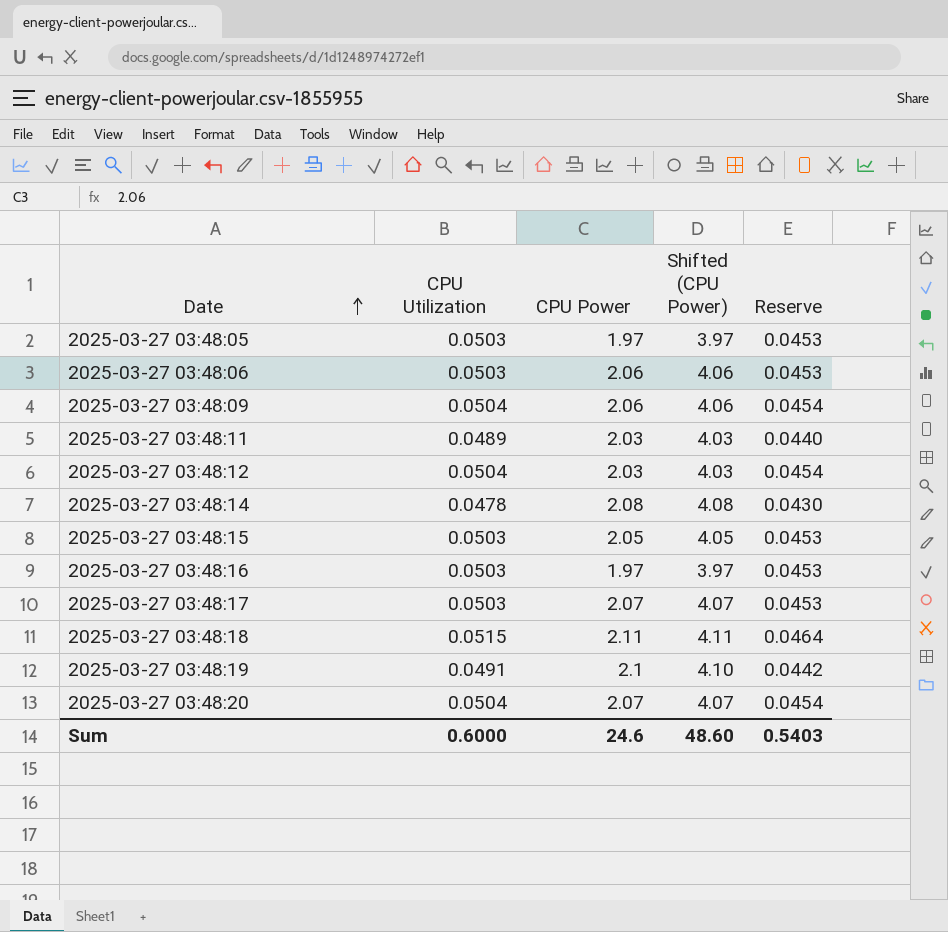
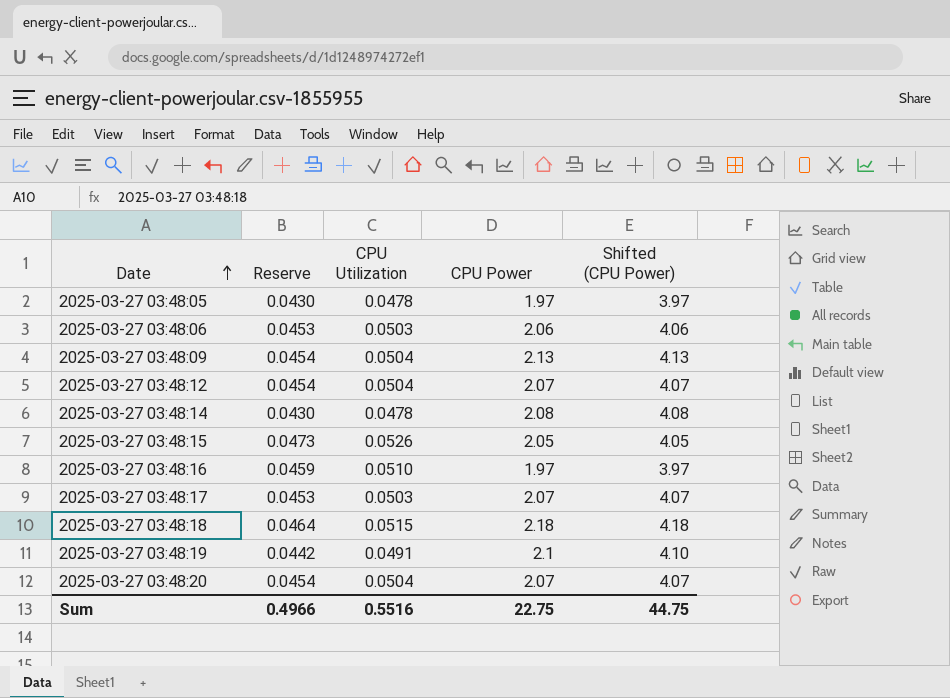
column Reserve | position: 5 -> 2
row 2025-03-27 03:48:11: 0.0489 | 2.03 | 4.03 | 0.0440 -> none
2025-03-27 03:48:05 | Reserve: 0.0453 -> 0.0430
2025-03-27 03:48:05 | CPU Utilization: 0.0503 -> 0.0478
2025-03-27 03:48:09 | CPU Power: 2.06 -> 2.13
2025-03-27 03:48:09 | Shifted (CPU Power): 4.06 -> 4.13
2025-03-27 03:48:12 | CPU Power: 2.03 -> 2.07
2025-03-27 03:48:12 | Shifted (CPU Power): 4.03 -> 4.07
2025-03-27 03:48:15 | Reserve: 0.0453 -> 0.0473
2025-03-27 03:48:15 | CPU Utilization: 0.0503 -> 0.0526
2025-03-27 03:48:16 | Reserve: 0.0453 -> 0.0459
2025-03-27 03:48:16 | CPU Utilization: 0.0503 -> 0.0510
2025-03-27 03:48:18 | CPU Power: 2.11 -> 2.18
2025-03-27 03:48:18 | Shifted (CPU Power): 4.11 -> 4.18
Sum | Reserve: 0.5403 -> 0.4966
Sum | CPU Utilization: 0.6000 -> 0.5516
Sum | CPU Power: 24.6 -> 22.75
Sum | Shifted (CPU Power): 48.60 -> 44.75

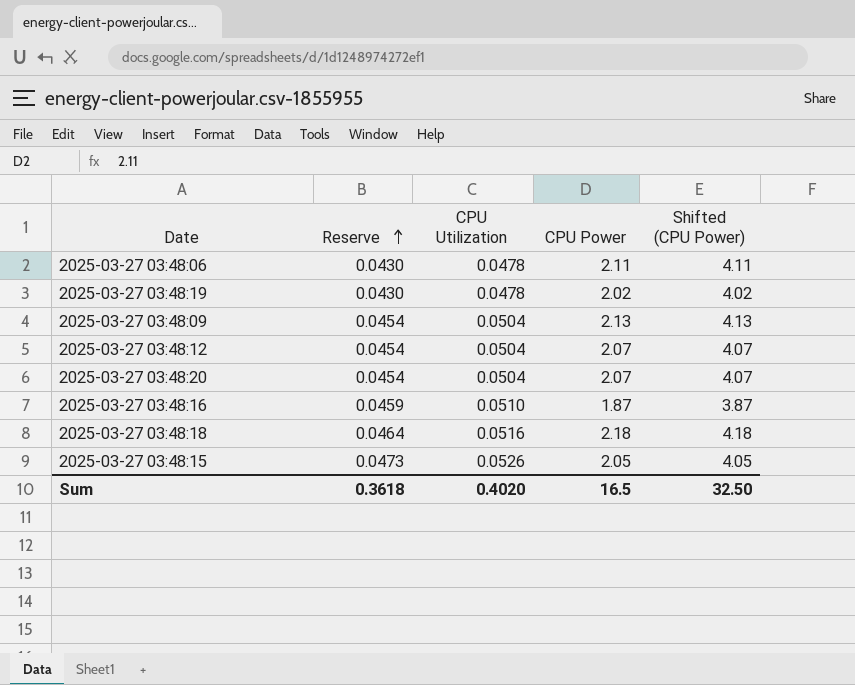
row order: Date ascending -> Reserve ascending
row 2025-03-27 03:48:05: 0.0430 | 0.0478 | 1.97 | 3.97 -> none
row 2025-03-27 03:48:14: 0.0430 | 0.0478 | 2.08 | 4.08 -> none
row 2025-03-27 03:48:17: 0.0453 | 0.0503 | 2.07 | 4.07 -> none
2025-03-27 03:48:06 | Reserve: 0.0453 -> 0.0430
2025-03-27 03:48:06 | CPU Utilization: 0.0503 -> 0.0478
2025-03-27 03:48:06 | CPU Power: 2.06 -> 2.11
2025-03-27 03:48:06 | Shifted (CPU Power): 4.06 -> 4.11
2025-03-27 03:48:19 | Reserve: 0.0442 -> 0.0430
2025-03-27 03:48:19 | CPU Utilization: 0.0491 -> 0.0478
2025-03-27 03:48:19 | CPU Power: 2.1 -> 2.02
2025-03-27 03:48:19 | Shifted (CPU Power): 4.10 -> 4.02
2025-03-27 03:48:16 | CPU Power: 1.97 -> 1.87
2025-03-27 03:48:16 | Shifted (CPU Power): 3.97 -> 3.87
2025-03-27 03:48:18 | CPU Utilization: 0.0515 -> 0.0516
Sum | Reserve: 0.4966 -> 0.3618
Sum | CPU Utilization: 0.5516 -> 0.4020
Sum | CPU Power: 22.75 -> 16.5
Sum | Shifted (CPU Power): 44.75 -> 32.50

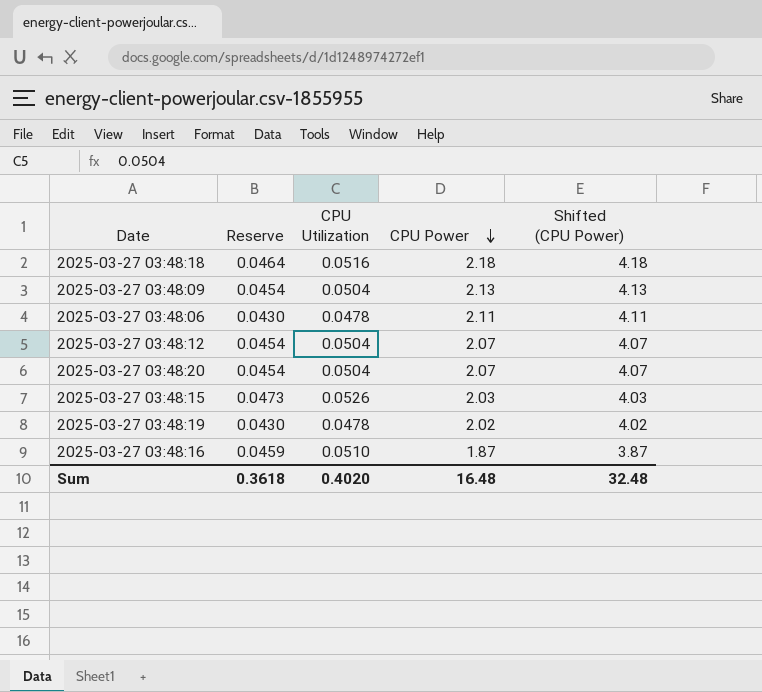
row order: Reserve ascending -> CPU Power descending
2025-03-27 03:48:15 | CPU Power: 2.05 -> 2.03
2025-03-27 03:48:15 | Shifted (CPU Power): 4.05 -> 4.03
Sum | CPU Power: 16.5 -> 16.48
Sum | Shifted (CPU Power): 32.50 -> 32.48

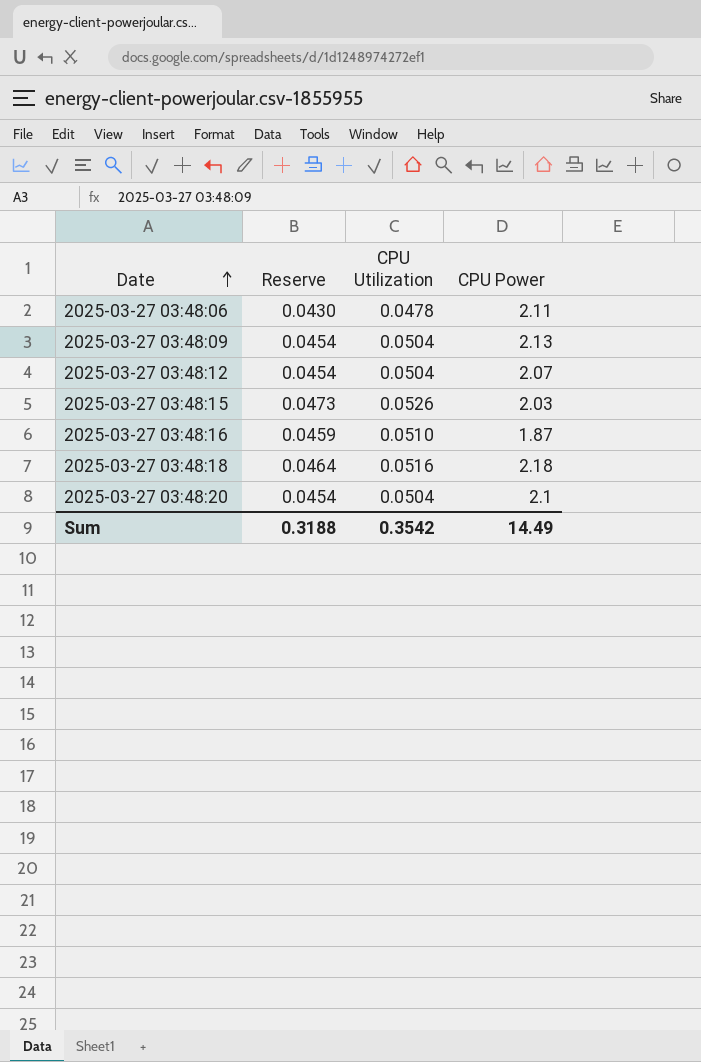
row order: CPU Power descending -> Date ascending
column Shifted (CPU Power) | formula: [CPU Power] + 2 -> none
row 2025-03-27 03:48:19: 0.0430 | 0.0478 | 2.02 | 4.02 -> none
2025-03-27 03:48:20 | CPU Power: 2.07 -> 2.1
Sum | Reserve: 0.3618 -> 0.3188
Sum | CPU Utilization: 0.4020 -> 0.3542
Sum | CPU Power: 16.48 -> 14.49

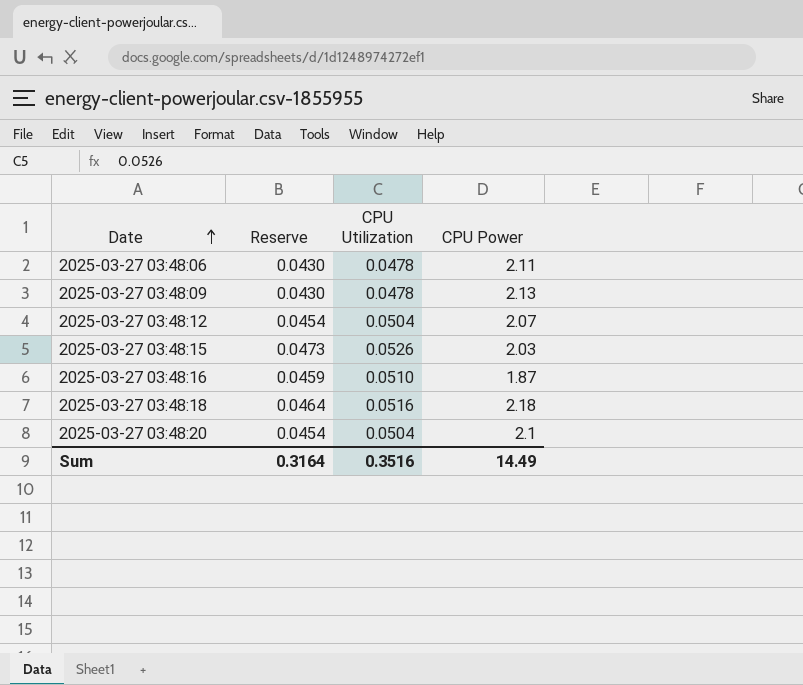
2025-03-27 03:48:09 | Reserve: 0.0454 -> 0.0430
2025-03-27 03:48:09 | CPU Utilization: 0.0504 -> 0.0478
Sum | Reserve: 0.3188 -> 0.3164
Sum | CPU Utilization: 0.3542 -> 0.3516

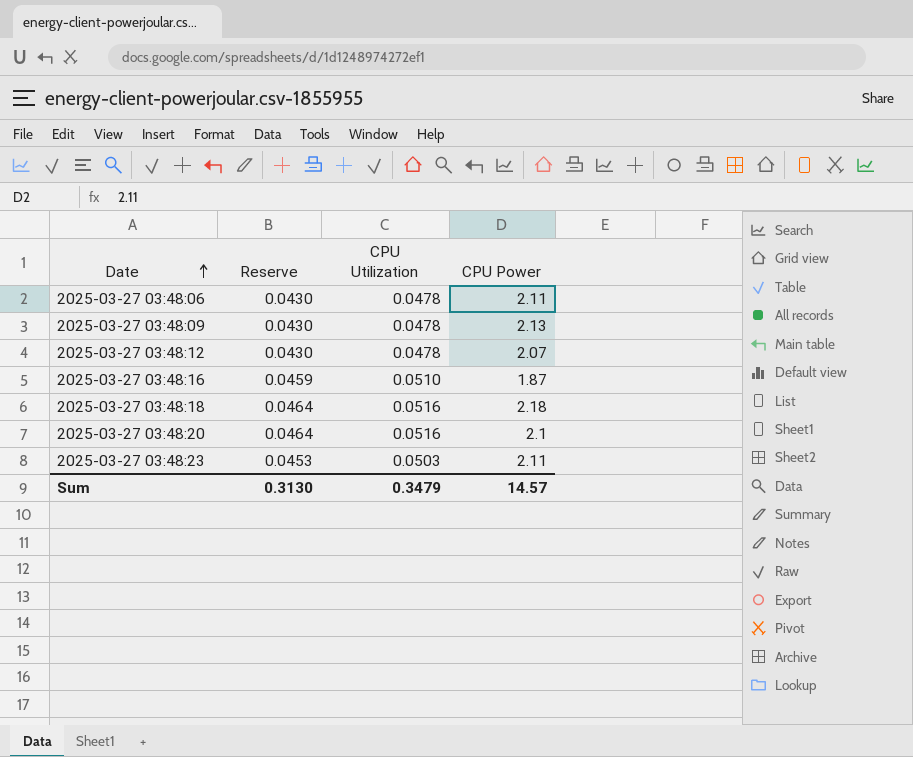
row 2025-03-27 03:48:15: 0.0473 | 0.0526 | 2.03 -> none
2025-03-27 03:48:12 | Reserve: 0.0454 -> 0.0430
2025-03-27 03:48:12 | CPU Utilization: 0.0504 -> 0.0478
2025-03-27 03:48:20 | Reserve: 0.0454 -> 0.0464
2025-03-27 03:48:20 | CPU Utilization: 0.0504 -> 0.0516
row 2025-03-27 03:48:23: none -> 0.0453 | 0.0503 | 2.11
Sum | Reserve: 0.3164 -> 0.3130
Sum | CPU Utilization: 0.3516 -> 0.3479
Sum | CPU Power: 14.49 -> 14.57

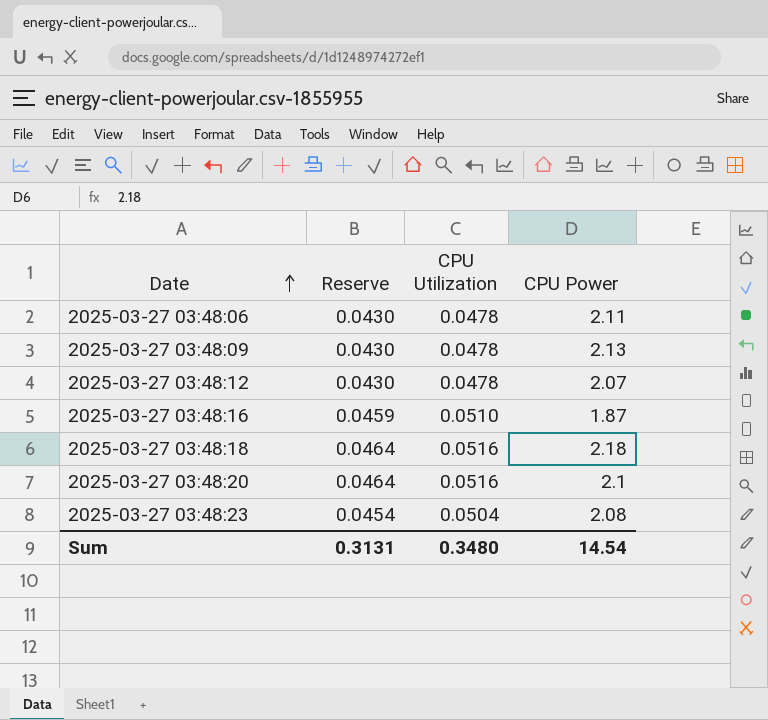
2025-03-27 03:48:23 | Reserve: 0.0453 -> 0.0454
2025-03-27 03:48:23 | CPU Utilization: 0.0503 -> 0.0504
2025-03-27 03:48:23 | CPU Power: 2.11 -> 2.08
Sum | Reserve: 0.3130 -> 0.3131
Sum | CPU Utilization: 0.3479 -> 0.3480
Sum | CPU Power: 14.57 -> 14.54

